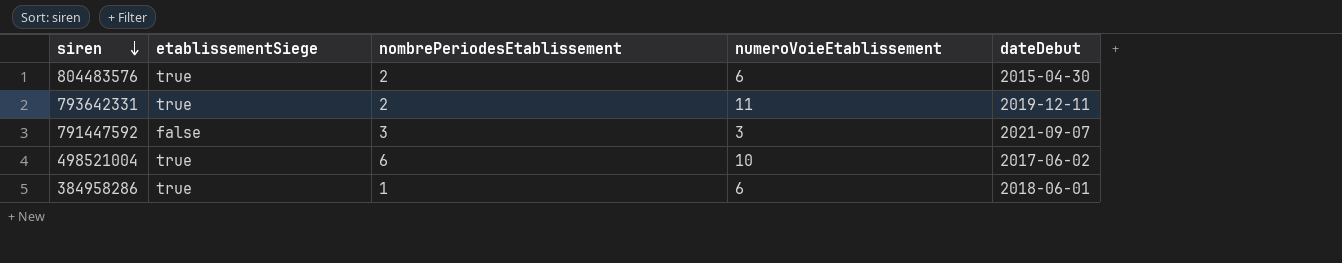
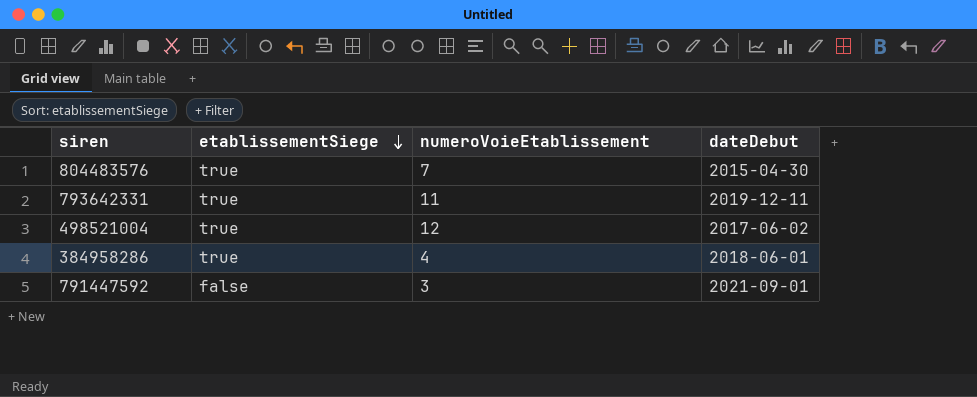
row order: siren descending -> etablissementSiege descending
column nombrePeriodesEtablissement | position: 3 -> none
804483576 | numeroVoieEtablissement: 6 -> 7
498521004 | numeroVoieEtablissement: 10 -> 12
384958286 | numeroVoieEtablissement: 6 -> 4
791447592 | dateDebut: 2021-09-07 -> 2021-09-01

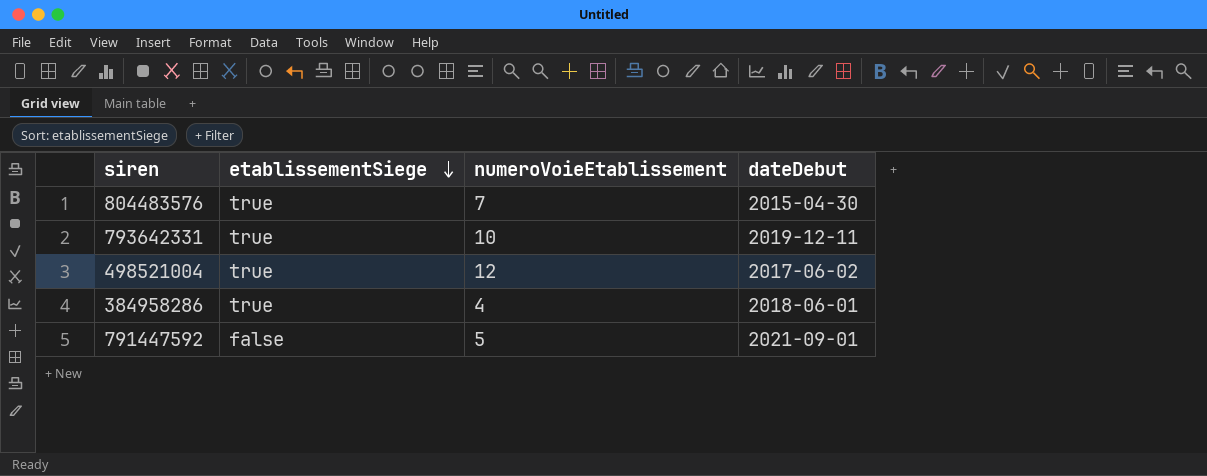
793642331 | numeroVoieEtablissement: 11 -> 10
791447592 | numeroVoieEtablissement: 3 -> 5

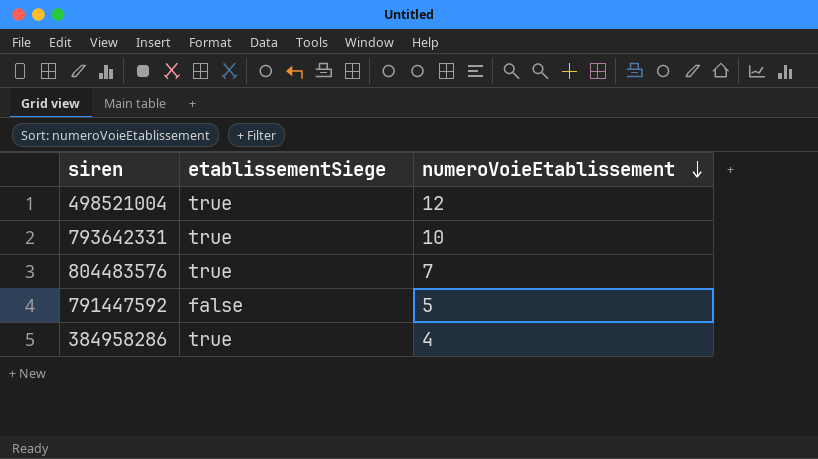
row order: etablissementSiege descending -> numeroVoieEtablissement descending
column dateDebut | position: 4 -> none

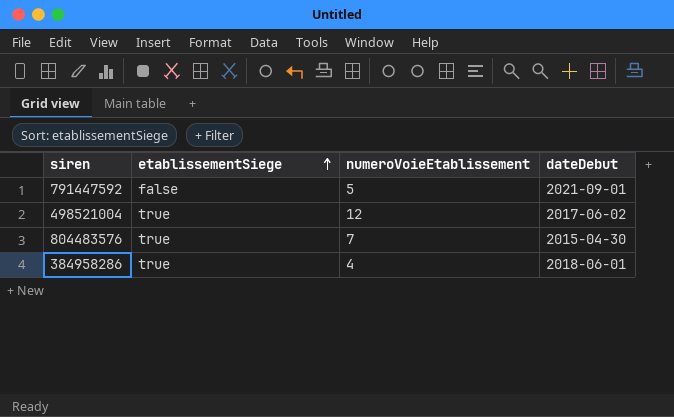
row order: numeroVoieEtablissement descending -> etablissementSiege ascending
column dateDebut | position: none -> 4
row 793642331: true | 10 -> none

